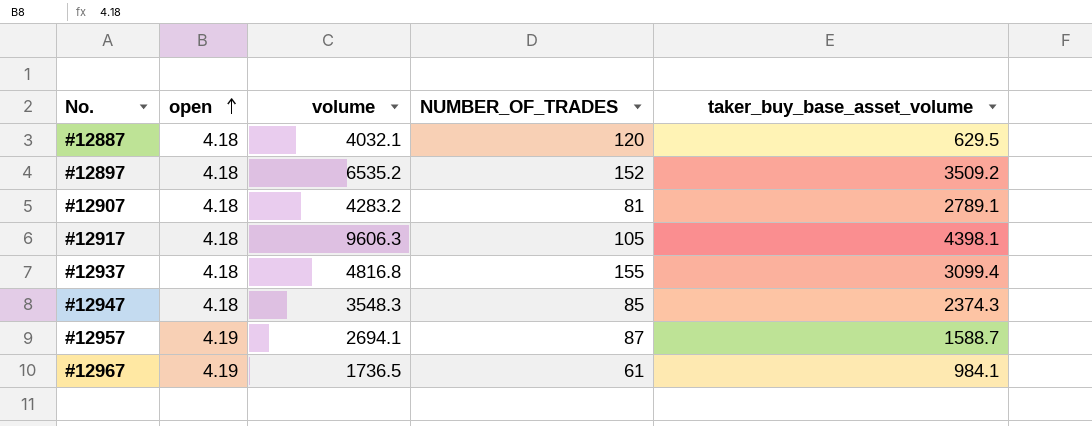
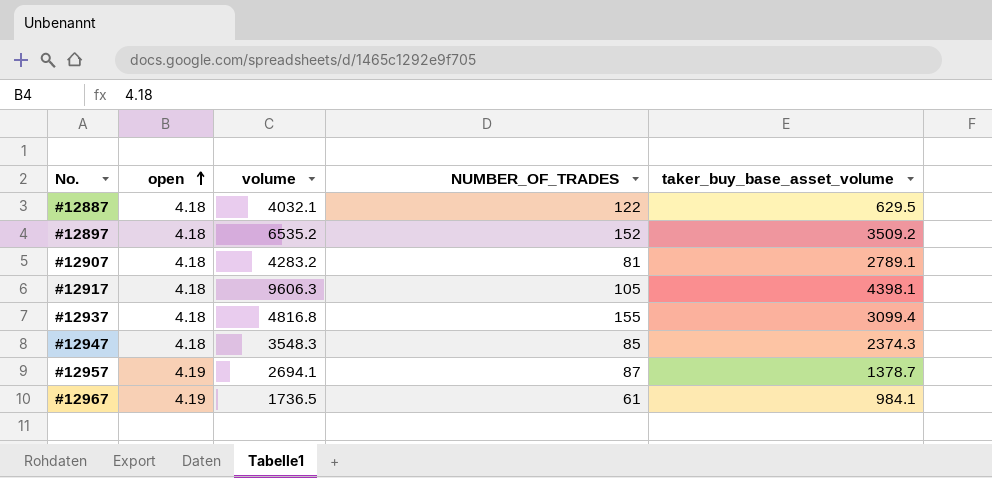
#12887 | NUMBER_OF_TRADES: 120 -> 122
#12957 | taker_buy_base_asset_volume: 1588.7 -> 1378.7

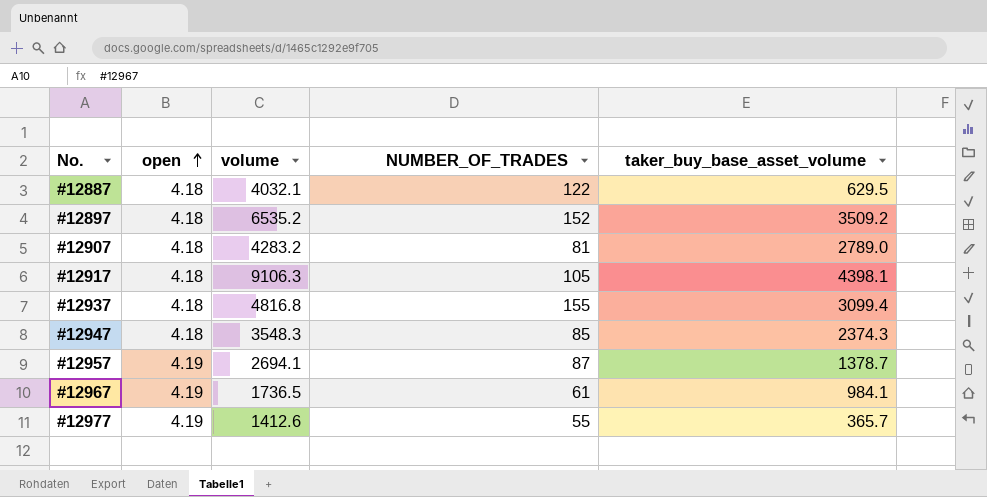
#12907 | taker_buy_base_asset_volume: 2789.1 -> 2789.0
#12917 | volume: 9606.3 -> 9106.3
row #12977: none -> 4.19 | 1412.6 | 55 | 365.7

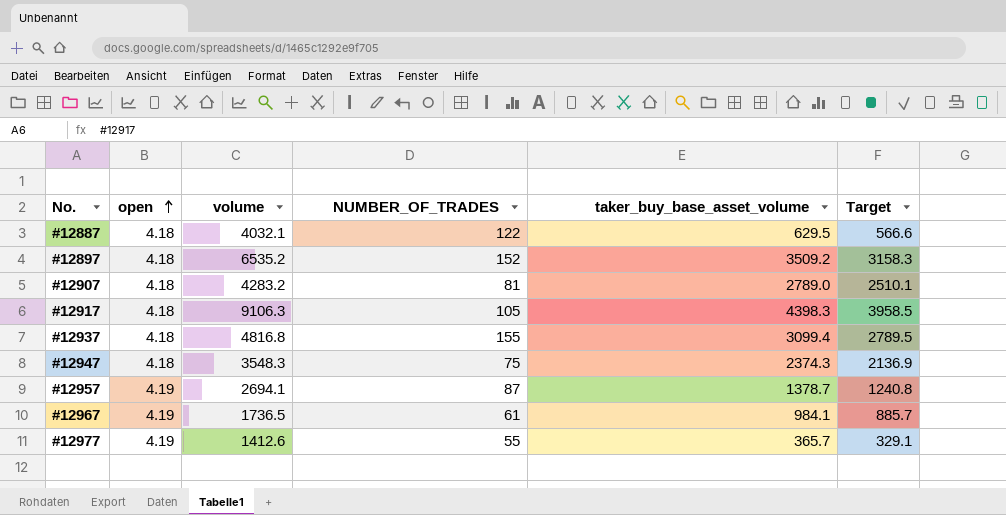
column Target | formula: none -> [taker_buy_base_asset_volume] * 0.9
#12917 | taker_buy_base_asset_volume: 4398.1 -> 4398.3
#12947 | NUMBER_OF_TRADES: 85 -> 75

